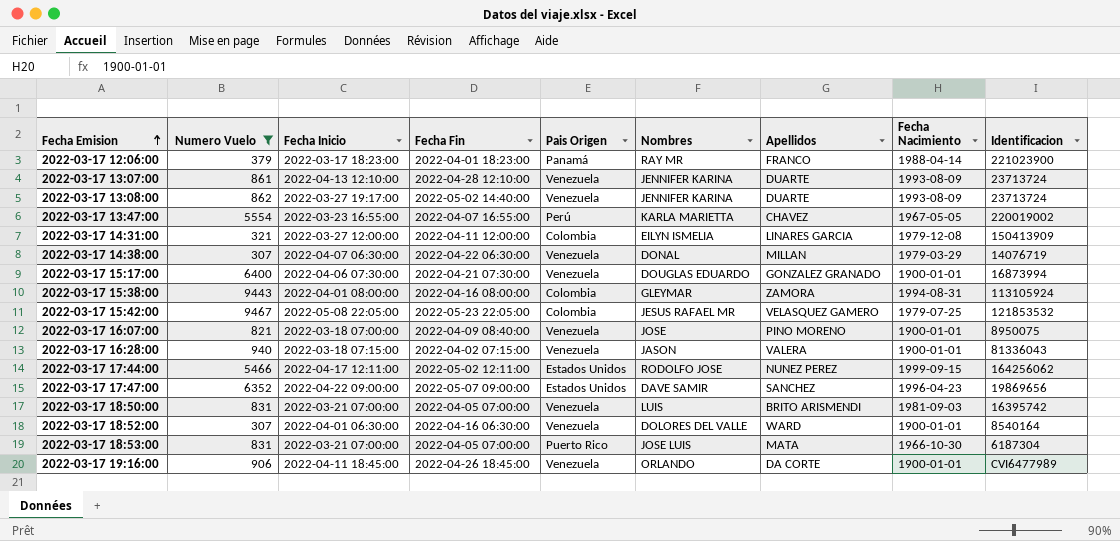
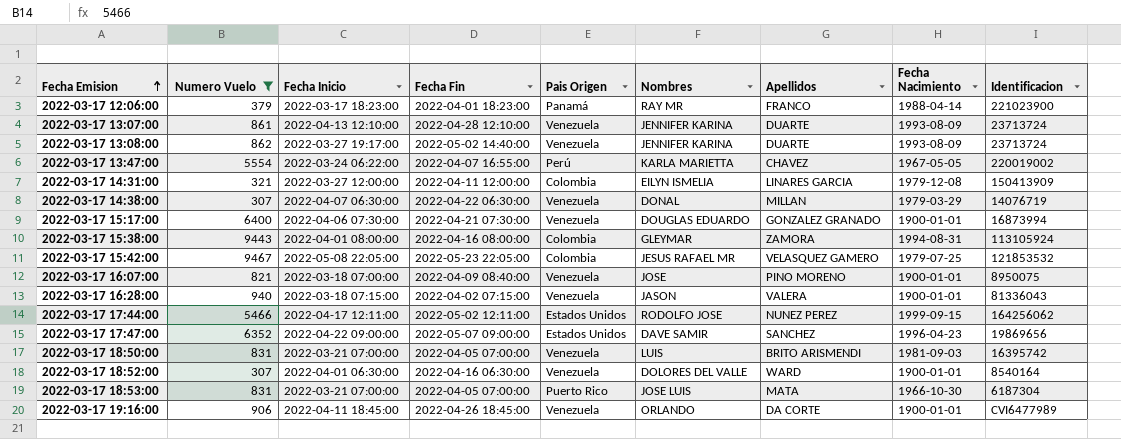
2022-03-17 13:47:00 | Fecha Inicio: 2022-03-23 16:55:00 -> 2022-03-24 06:22:00

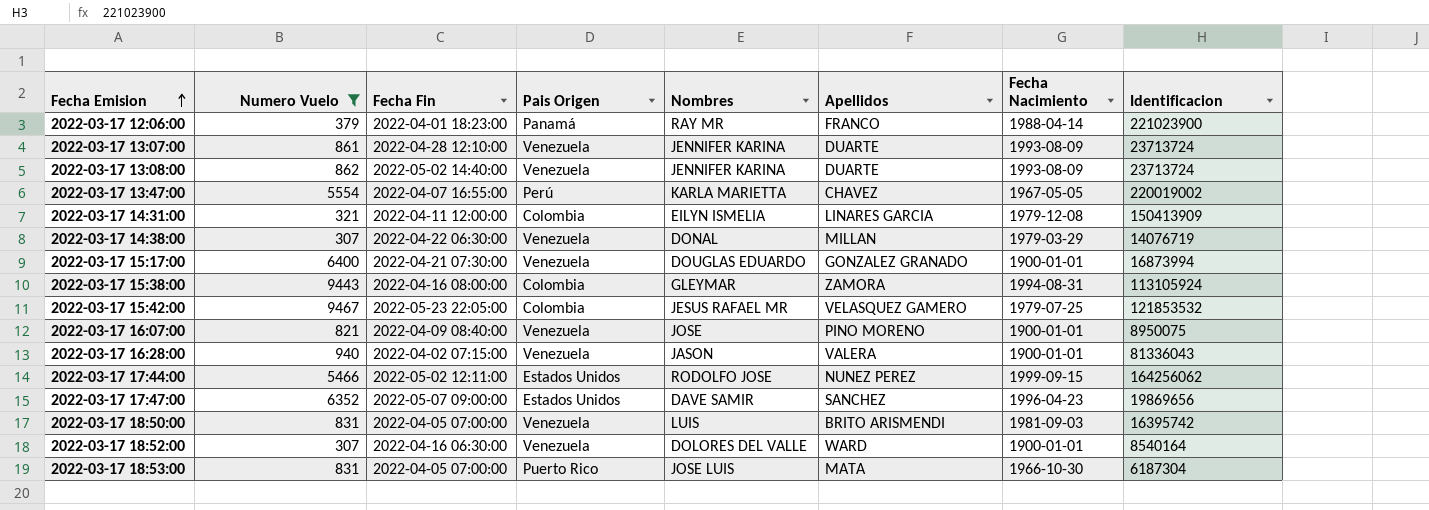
column Fecha Inicio | position: 3 -> none
row 2022-03-17 19:16:00: 906 | 2022-04-11 18:45:00 | 2022-04-26 18:45:00 | Venezuela | ORLANDO | DA CORTE | 1900-01-01 | CVI6477989 -> none

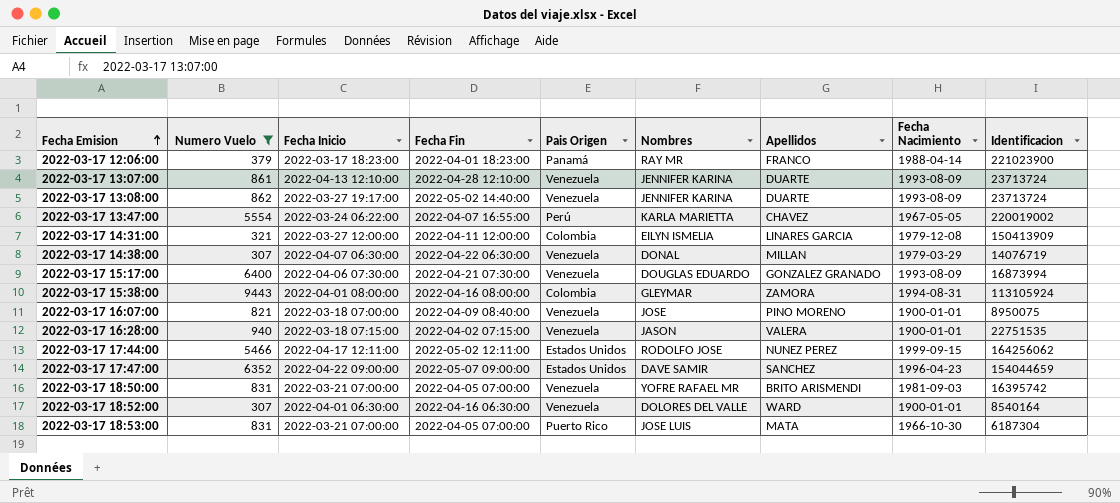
column Fecha Inicio | position: none -> 3
row 2022-03-17 15:42:00: 9467 | 2022-05-23 22:05:00 | Colombia | JESUS RAFAEL MR | VELASQUEZ GAMERO | 1979-07-25 | 121853532 -> none
2022-03-17 15:17:00 | Fecha Nacimiento: 1900-01-01 -> 1993-08-09
2022-03-17 16:28:00 | Identificacion: 81336043 -> 22751535
2022-03-17 17:47:00 | Identificacion: 19869656 -> 154044659
2022-03-17 18:50:00 | Nombres: LUIS -> YOFRE RAFAEL MR

